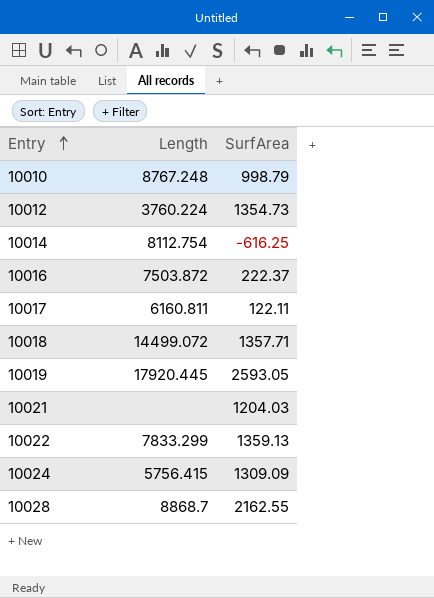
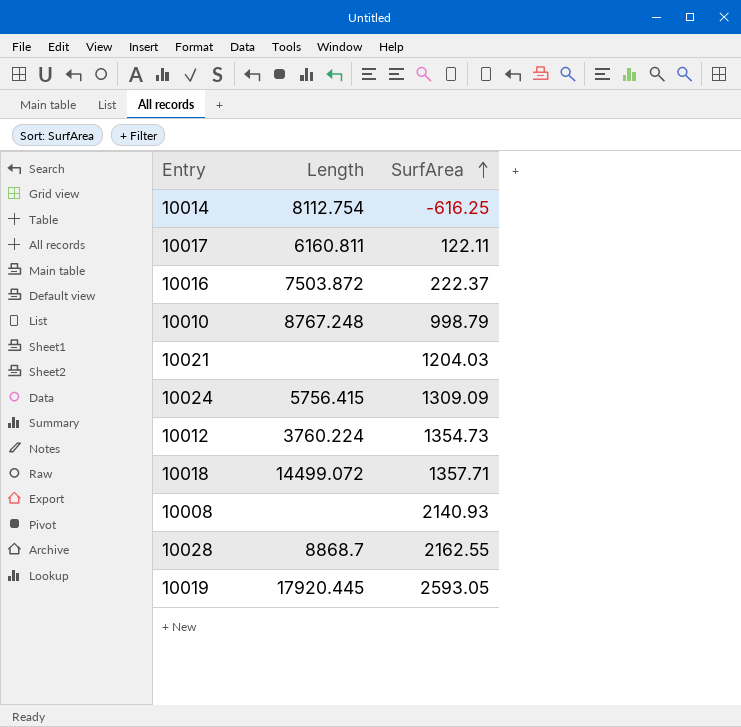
row order: Entry ascending -> SurfArea ascending
row 10022: 7833.299 | 1359.13 -> none
row 10008: none -> none | 2140.93

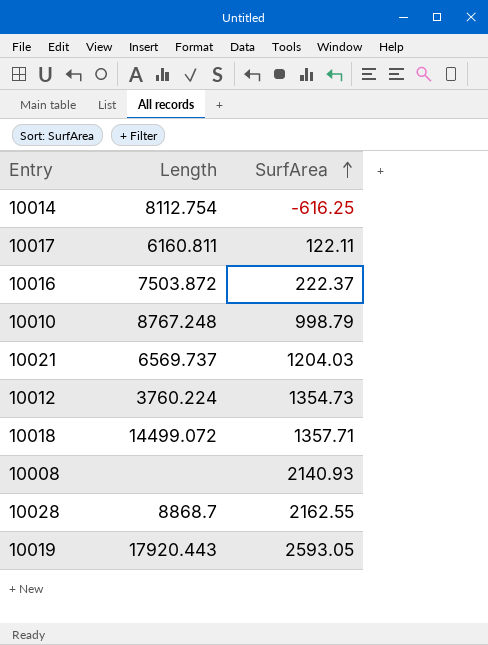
row 10024: 5756.415 | 1309.09 -> none
10021 | Length: none -> 6569.737
10019 | Length: 17920.445 -> 17920.443

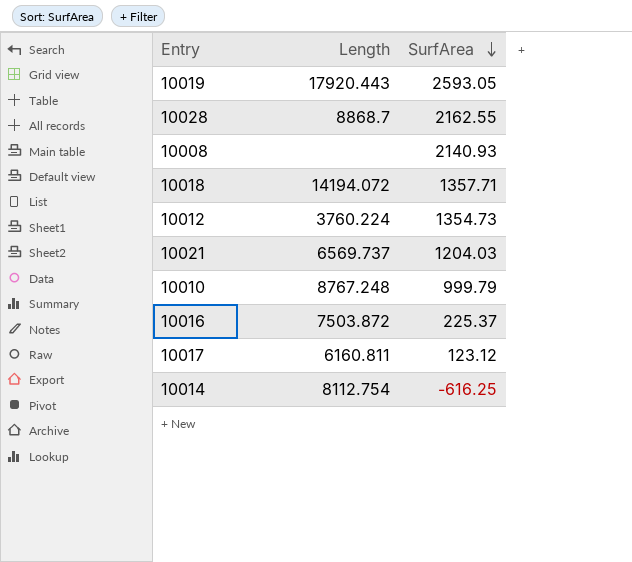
row order: SurfArea ascending -> SurfArea descending
10018 | Length: 14499.072 -> 14194.072
10010 | SurfArea: 998.79 -> 999.79
10016 | SurfArea: 222.37 -> 225.37
10017 | SurfArea: 122.11 -> 123.12

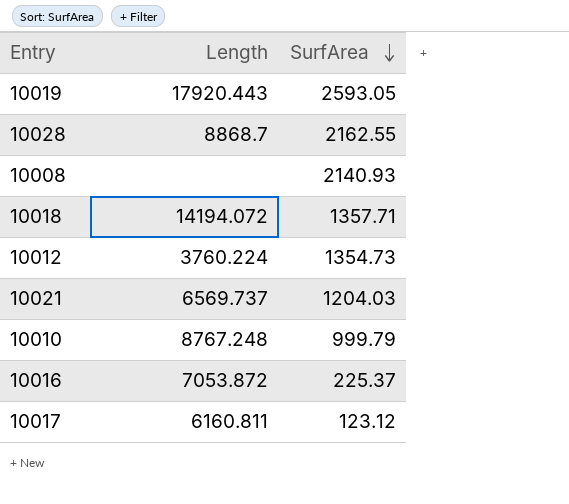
row 10014: 8112.754 | -616.25 -> none
10016 | Length: 7503.872 -> 7053.872

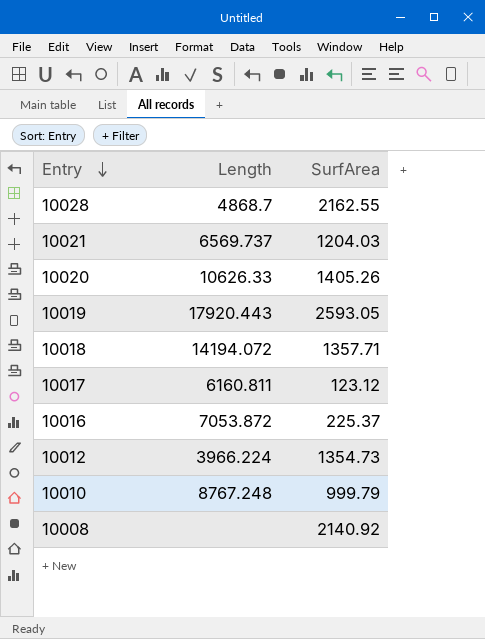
row order: SurfArea descending -> Entry descending
10028 | Length: 8868.7 -> 4868.7
row 10020: none -> 10626.33 | 1405.26
10012 | Length: 3760.224 -> 3966.224
10008 | SurfArea: 2140.93 -> 2140.92

